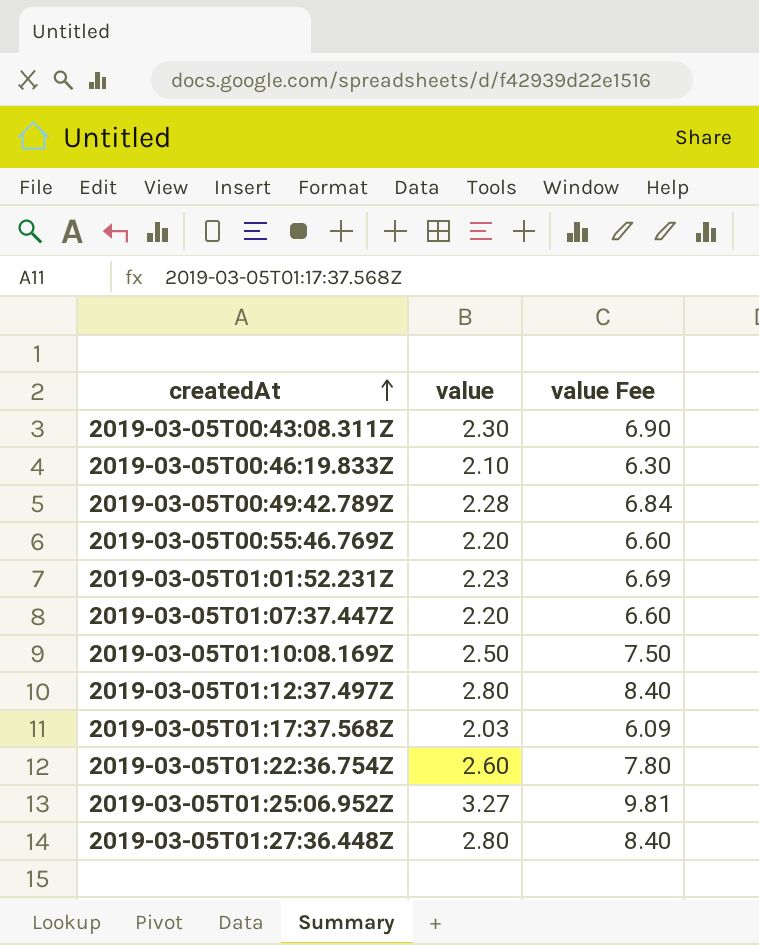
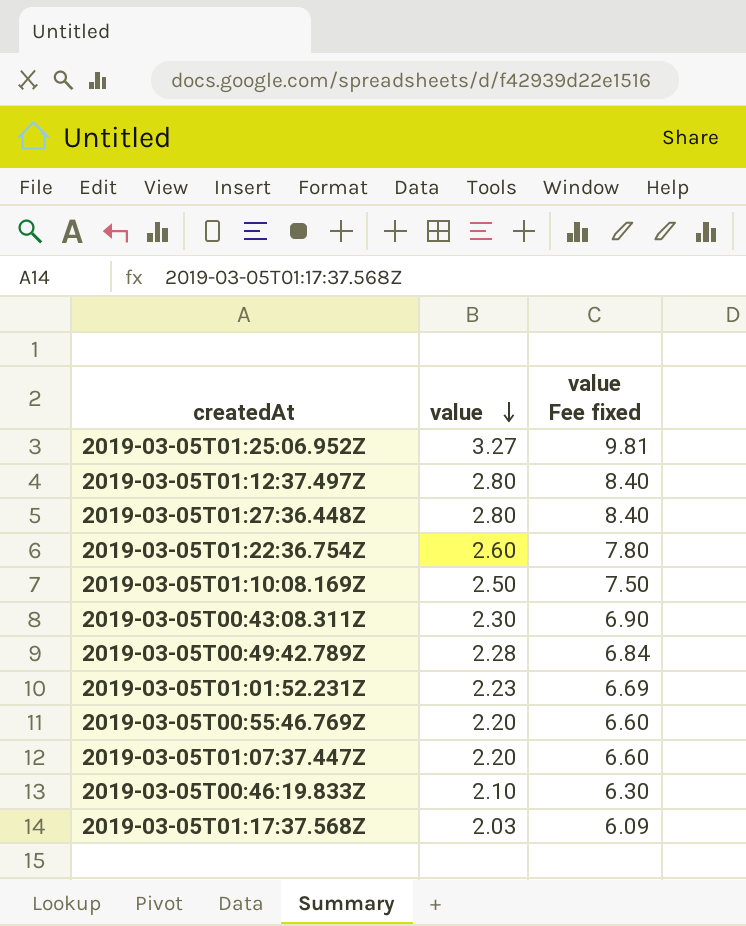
row order: createdAt ascending -> value descending
column name: value Fee -> value Fee fixed

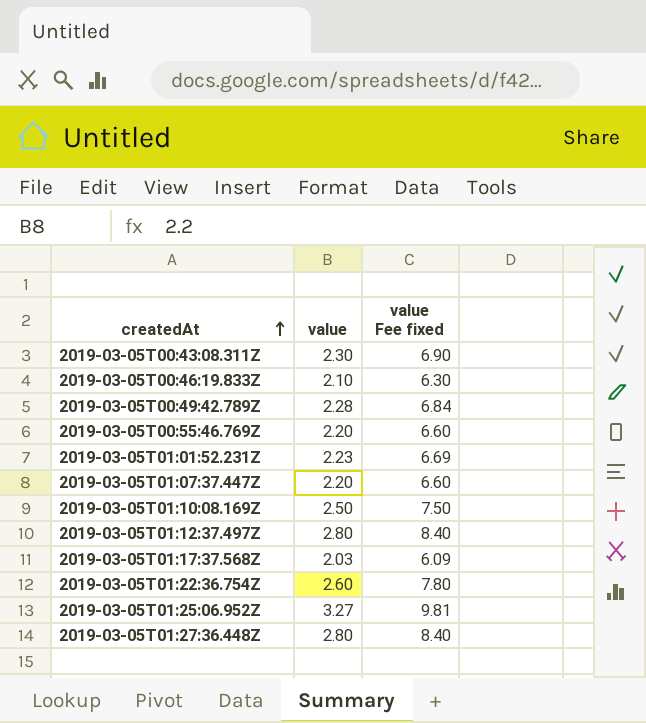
row order: value descending -> createdAt ascending

